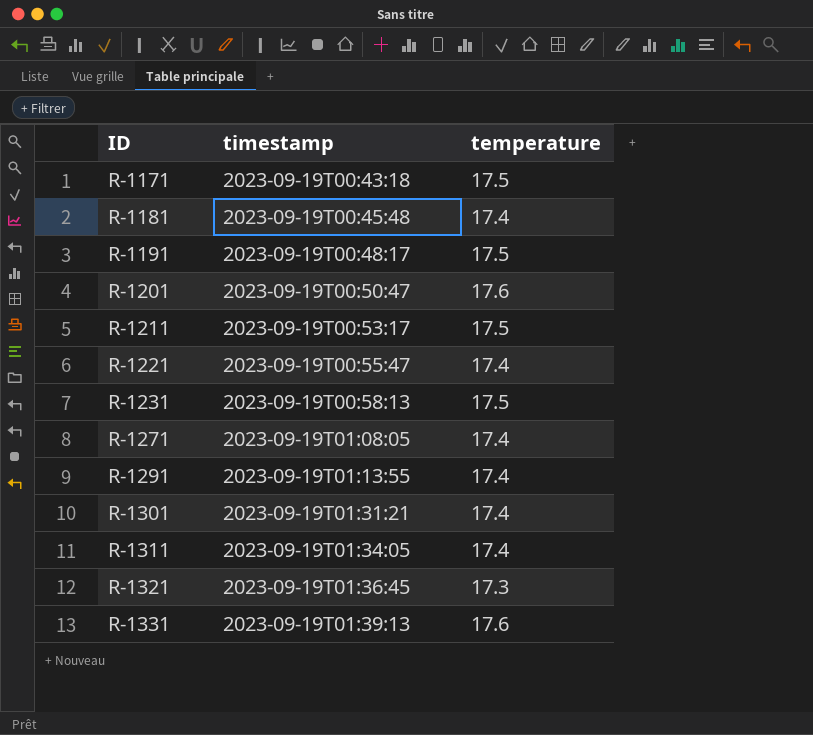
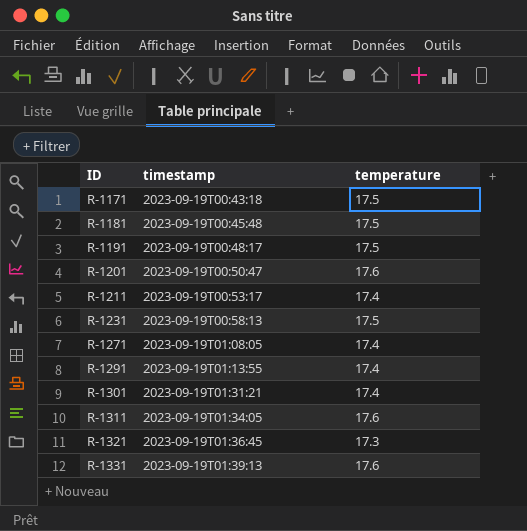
row R-1221: 2023-09-19T00:55:47 | 17.4 -> none
R-1181 | temperature: 17.4 -> 17.5
R-1211 | temperature: 17.5 -> 17.4
R-1311 | temperature: 17.4 -> 17.6

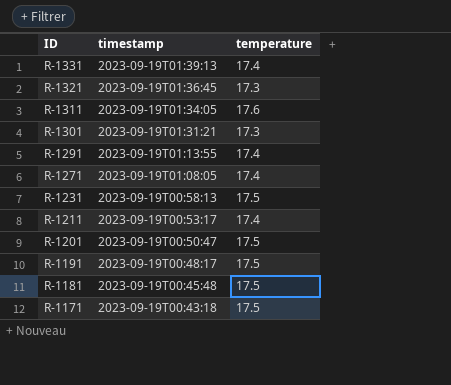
row order: ID ascending -> ID descending
R-1331 | temperature: 17.6 -> 17.4
R-1301 | temperature: 17.4 -> 17.3
R-1201 | temperature: 17.6 -> 17.5

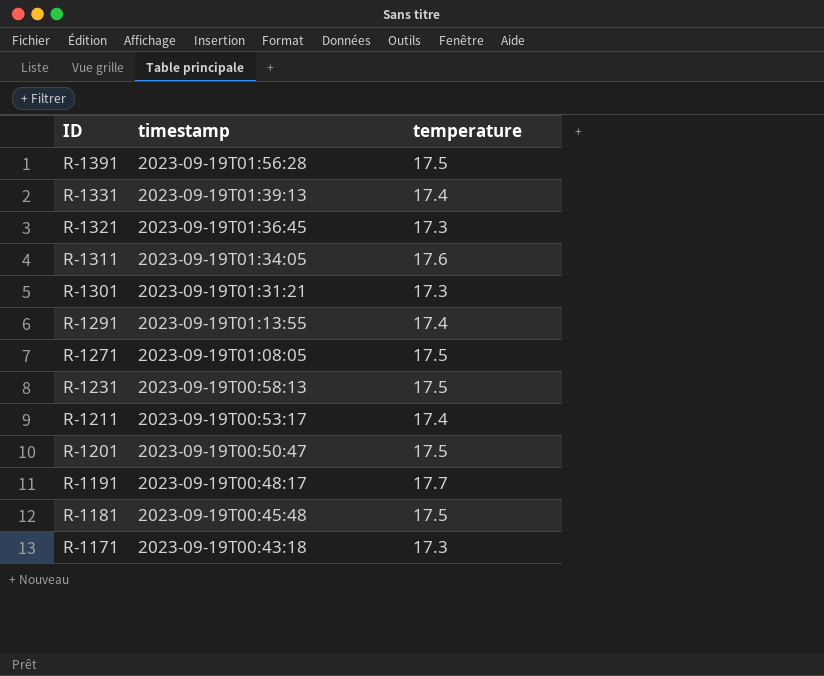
row R-1391: none -> 2023-09-19T01:56:28 | 17.5
R-1271 | temperature: 17.4 -> 17.5
R-1191 | temperature: 17.5 -> 17.7
R-1171 | temperature: 17.5 -> 17.3

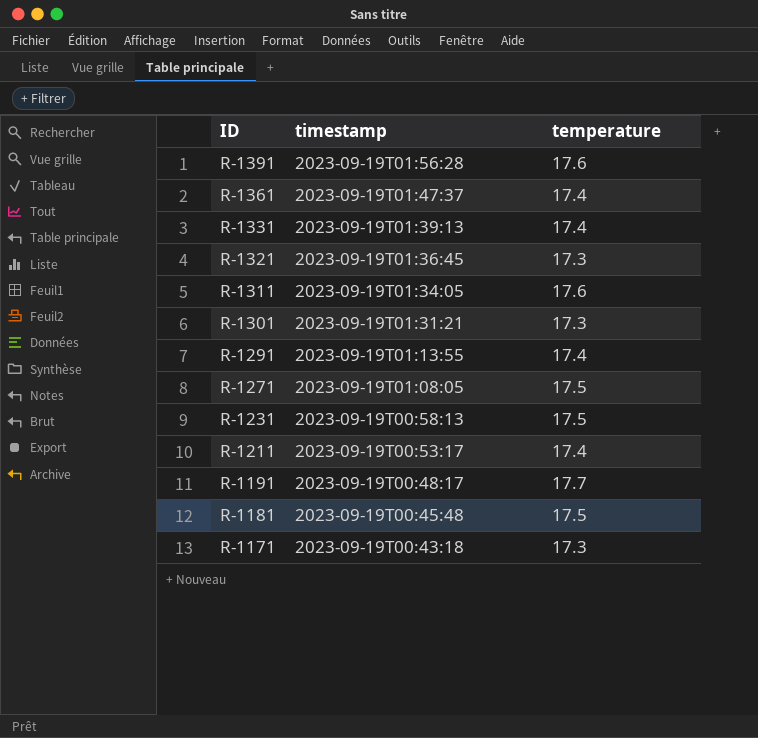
row R-1201: 2023-09-19T00:50:47 | 17.5 -> none
R-1391 | temperature: 17.5 -> 17.6
row R-1361: none -> 2023-09-19T01:47:37 | 17.4

